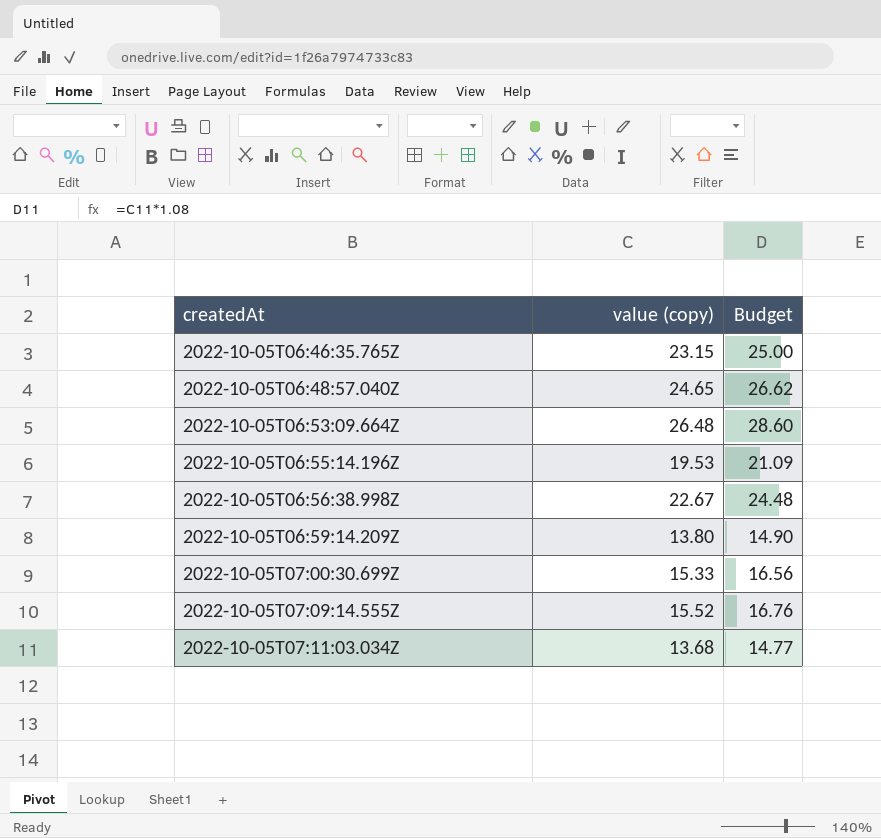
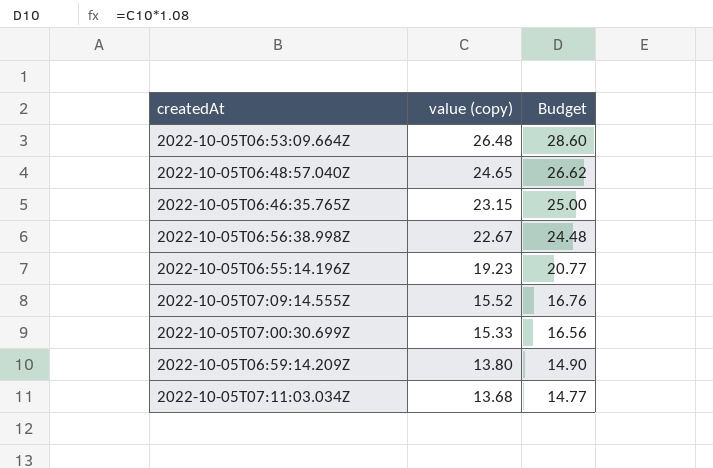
row order: createdAt ascending -> value (copy) descending
2022-10-05T06:55:14.196Z | value (copy): 19.53 -> 19.23
2022-10-05T06:55:14.196Z | Budget: 21.09 -> 20.77

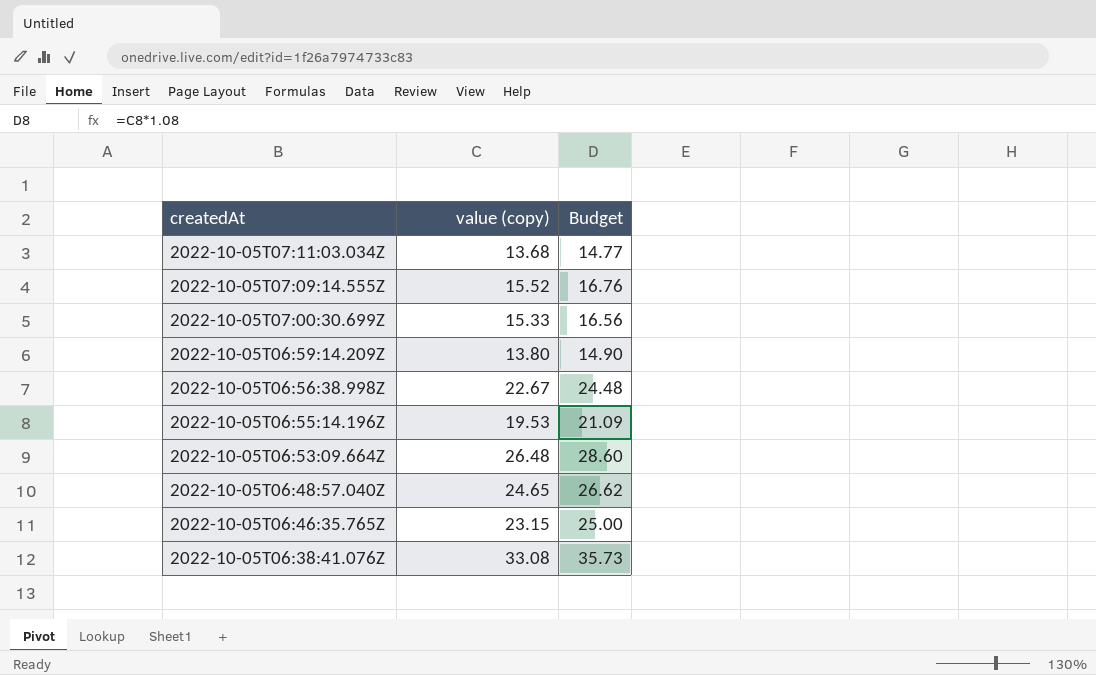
row order: value (copy) descending -> createdAt descending
2022-10-05T06:55:14.196Z | value (copy): 19.23 -> 19.53
2022-10-05T06:55:14.196Z | Budget: 20.77 -> 21.09
row 2022-10-05T06:38:41.076Z: none -> 33.08 | 35.73

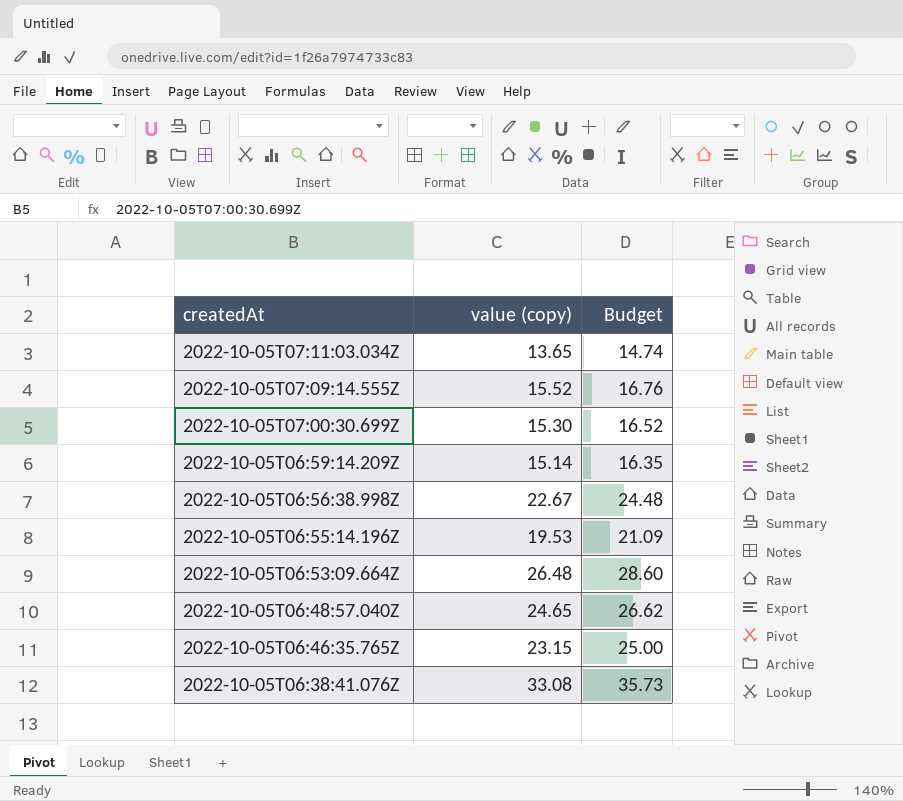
2022-10-05T07:11:03.034Z | value (copy): 13.68 -> 13.65
2022-10-05T07:11:03.034Z | Budget: 14.77 -> 14.74
2022-10-05T07:00:30.699Z | value (copy): 15.33 -> 15.30
2022-10-05T07:00:30.699Z | Budget: 16.56 -> 16.52
2022-10-05T06:59:14.209Z | value (copy): 13.80 -> 15.14
2022-10-05T06:59:14.209Z | Budget: 14.90 -> 16.35

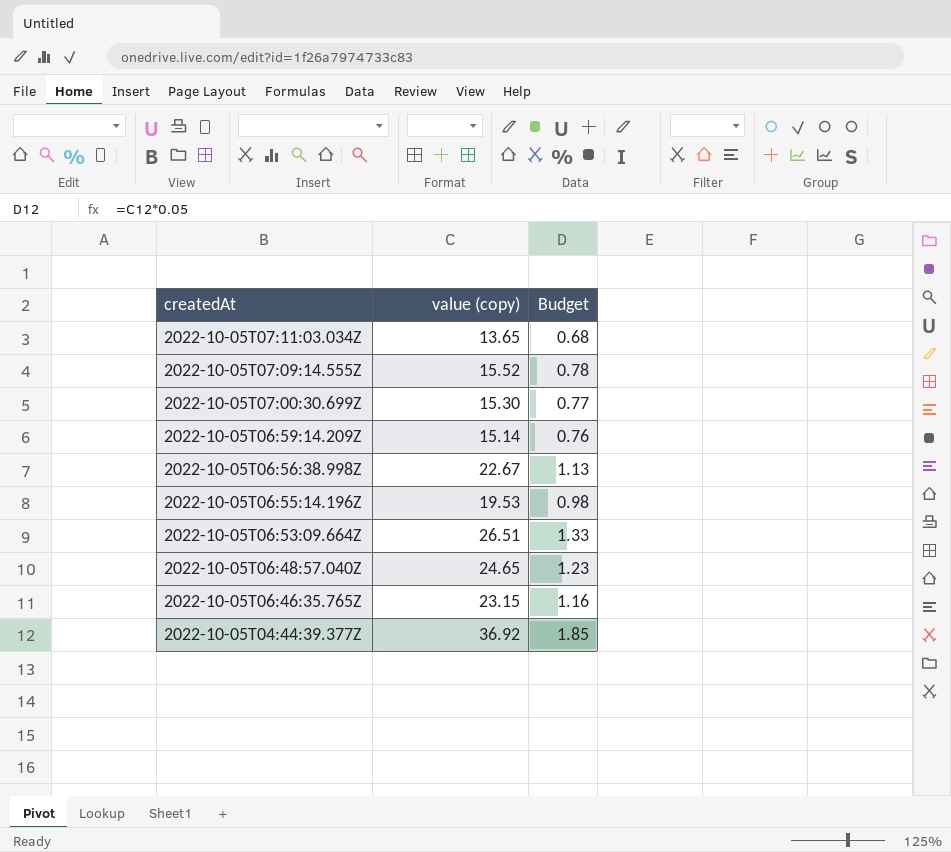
column Budget | formula: [value (copy)] * 1.08 -> [value (copy)] * 0.05
row 2022-10-05T06:38:41.076Z: 33.08 | 35.73 -> none
2022-10-05T06:53:09.664Z | value (copy): 26.48 -> 26.51
row 2022-10-05T04:44:39.377Z: none -> 36.92 | 1.85

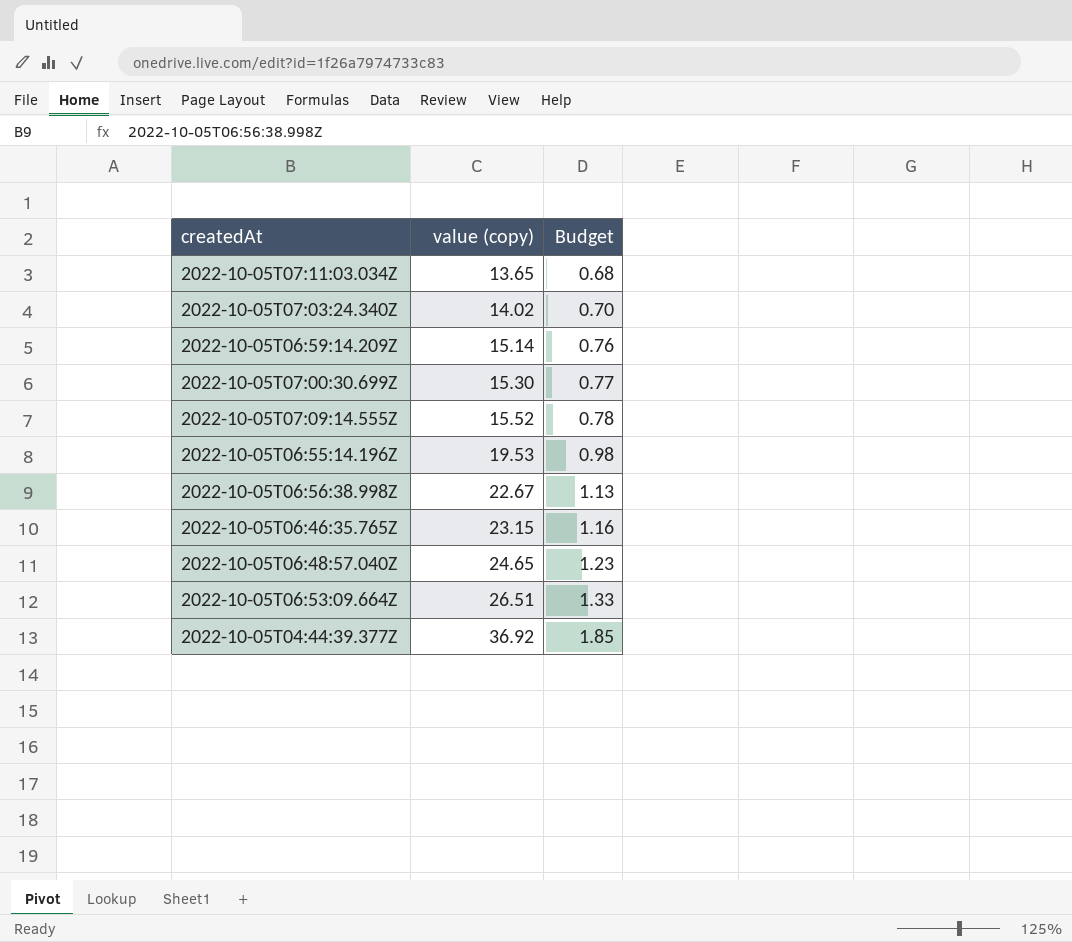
row order: createdAt descending -> value (copy) ascending
row 2022-10-05T07:03:24.340Z: none -> 14.02 | 0.70

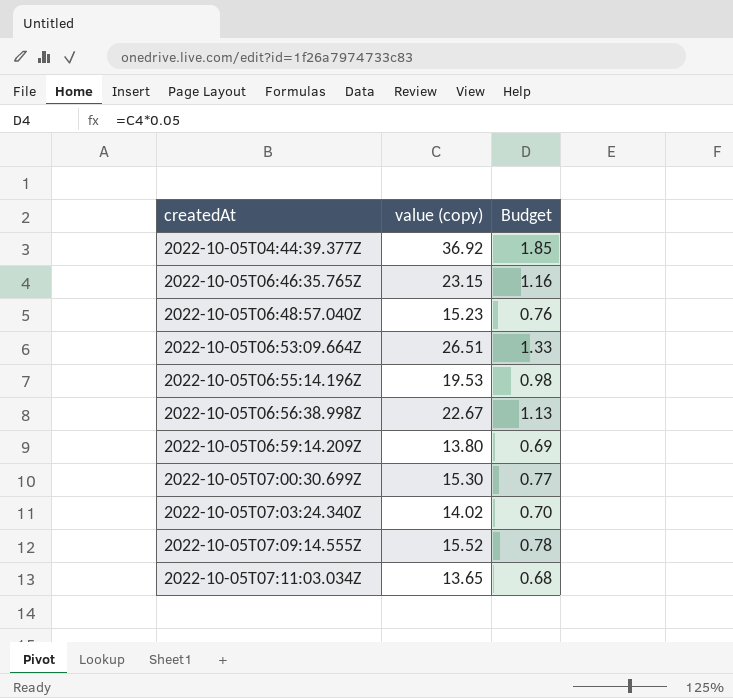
row order: value (copy) ascending -> createdAt ascending
2022-10-05T06:48:57.040Z | value (copy): 24.65 -> 15.23
2022-10-05T06:48:57.040Z | Budget: 1.23 -> 0.76
2022-10-05T06:59:14.209Z | value (copy): 15.14 -> 13.80
2022-10-05T06:59:14.209Z | Budget: 0.76 -> 0.69

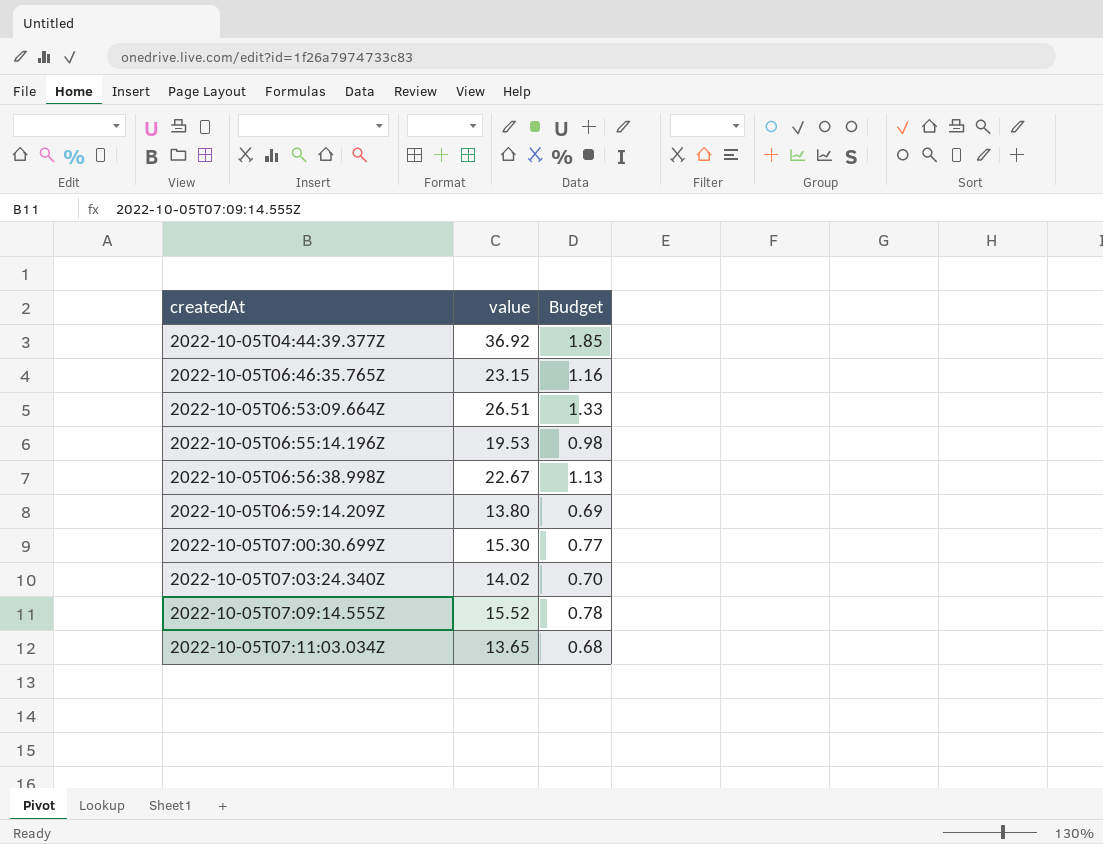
column name: value (copy) -> value
row 2022-10-05T06:48:57.040Z: 15.23 | 0.76 -> none

